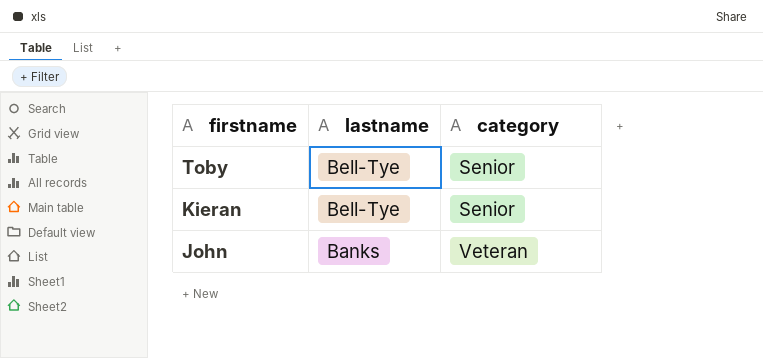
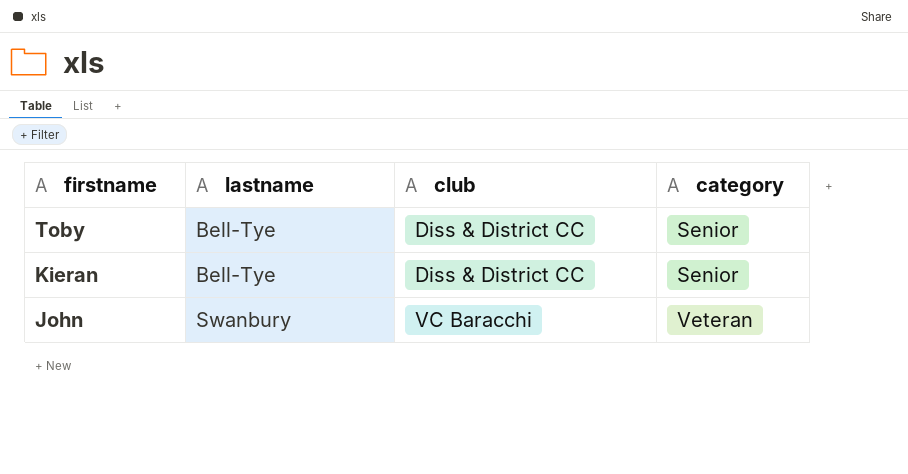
column club | position: none -> 3
John | lastname: Banks -> Swanbury

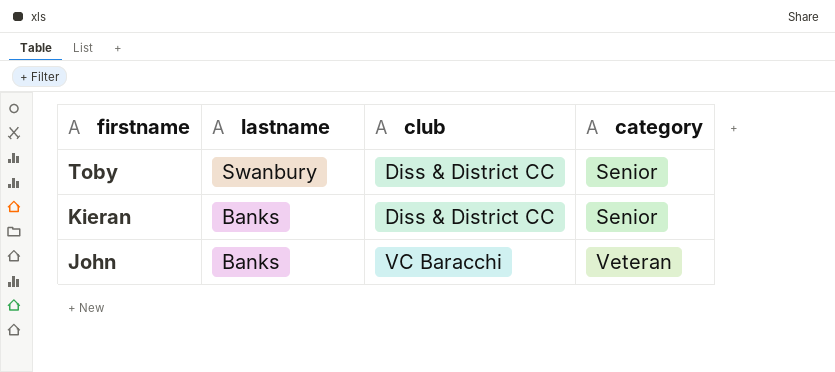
Toby | lastname: Bell-Tye -> Swanbury
Kieran | lastname: Bell-Tye -> Banks
John | lastname: Swanbury -> Banks

